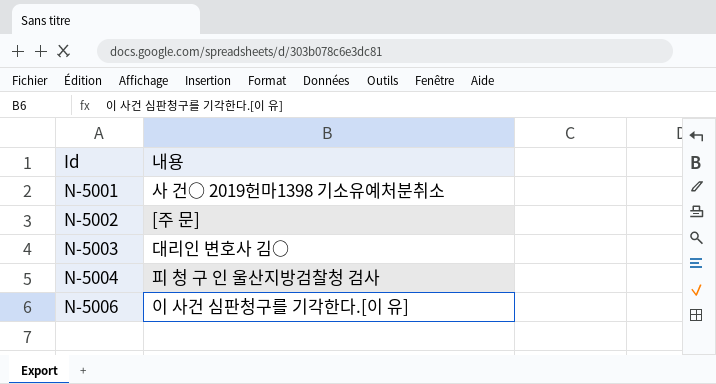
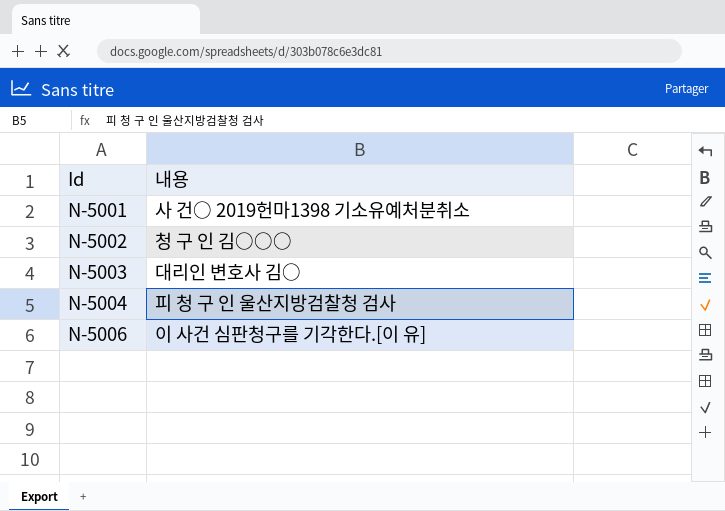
N-5002 | 내용: [주 문] -> 청 구 인 김○○○

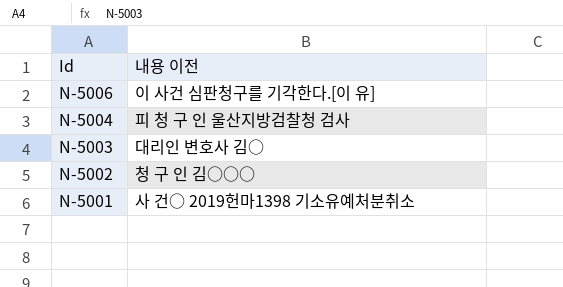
row order: Id ascending -> Id descending
column name: 내용 -> 내용 이전

